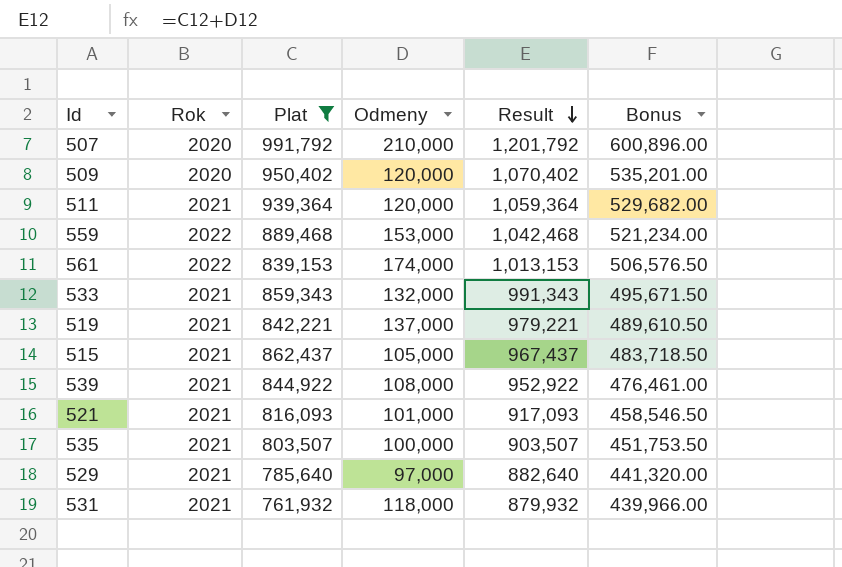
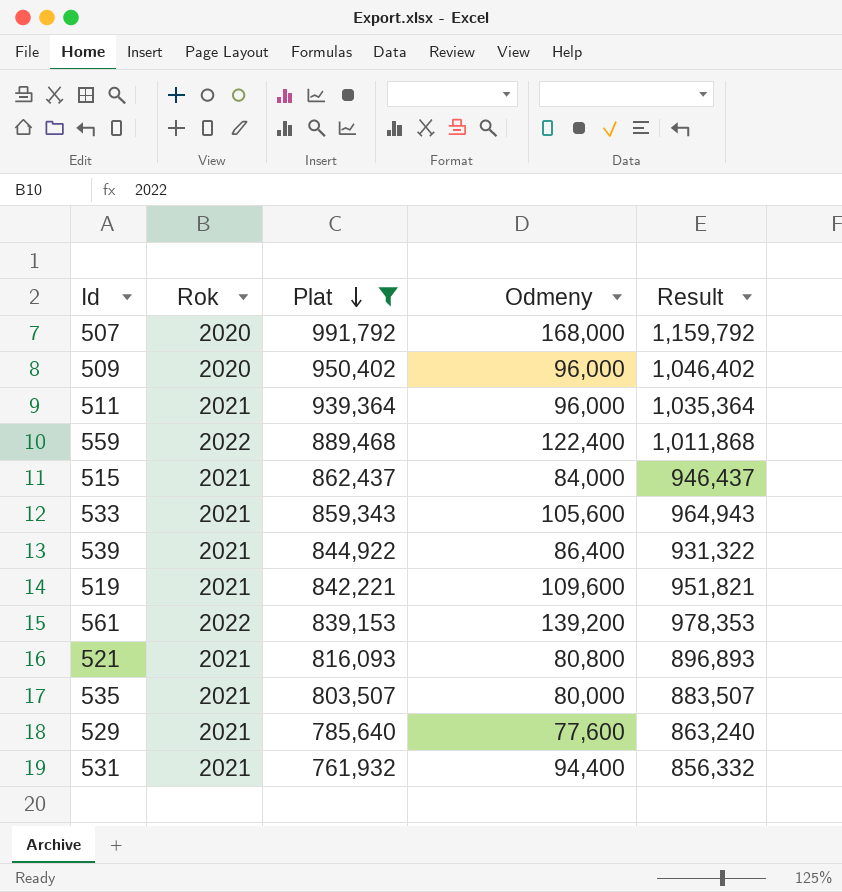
row order: Result descending -> Plat descending
column Bonus | formula: [Result] * 0.5 -> none
507 | Odmeny: 210,000 -> 168,000
507 | Result: 1,201,792 -> 1,159,792
509 | Odmeny: 120,000 -> 96,000
509 | Result: 1,070,402 -> 1,046,402
511 | Odmeny: 120,000 -> 96,000
511 | Result: 1,059,364 -> 1,035,364
559 | Odmeny: 153,000 -> 122,400
559 | Result: 1,042,468 -> 1,011,868
515 | Odmeny: 105,000 -> 84,000
515 | Result: 967,437 -> 946,437
533 | Odmeny: 132,000 -> 105,600
533 | Result: 991,343 -> 964,943
539 | Odmeny: 108,000 -> 86,400
539 | Result: 952,922 -> 931,322
519 | Odmeny: 137,000 -> 109,600
519 | Result: 979,221 -> 951,821
561 | Odmeny: 174,000 -> 139,200
561 | Result: 1,013,153 -> 978,353
521 | Odmeny: 101,000 -> 80,800
521 | Result: 917,093 -> 896,893
535 | Odmeny: 100,000 -> 80,000
535 | Result: 903,507 -> 883,507
529 | Odmeny: 97,000 -> 77,600
529 | Result: 882,640 -> 863,240
531 | Odmeny: 118,000 -> 94,400
531 | Result: 879,932 -> 856,332

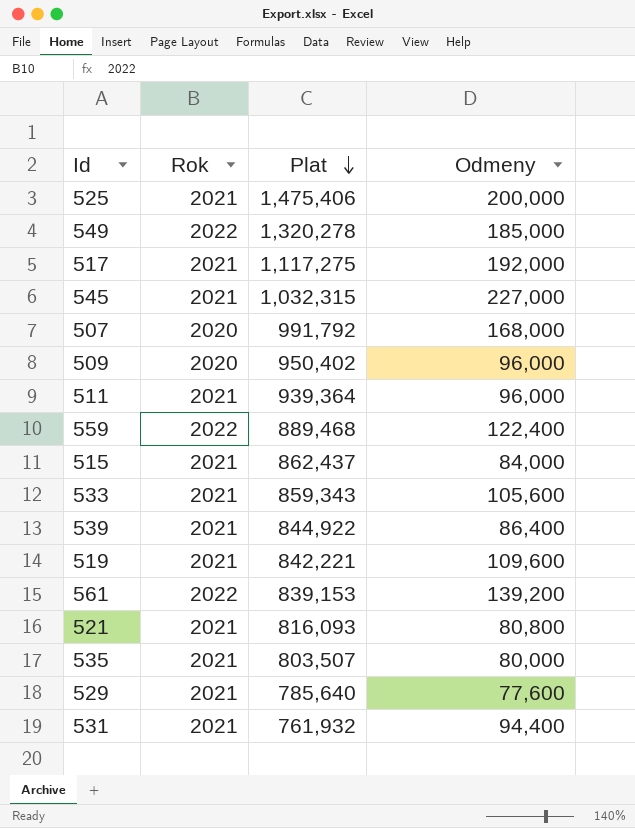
filter: Plat <= 991,792 -> none
column Result | formula: [Plat] + [Odmeny] -> none

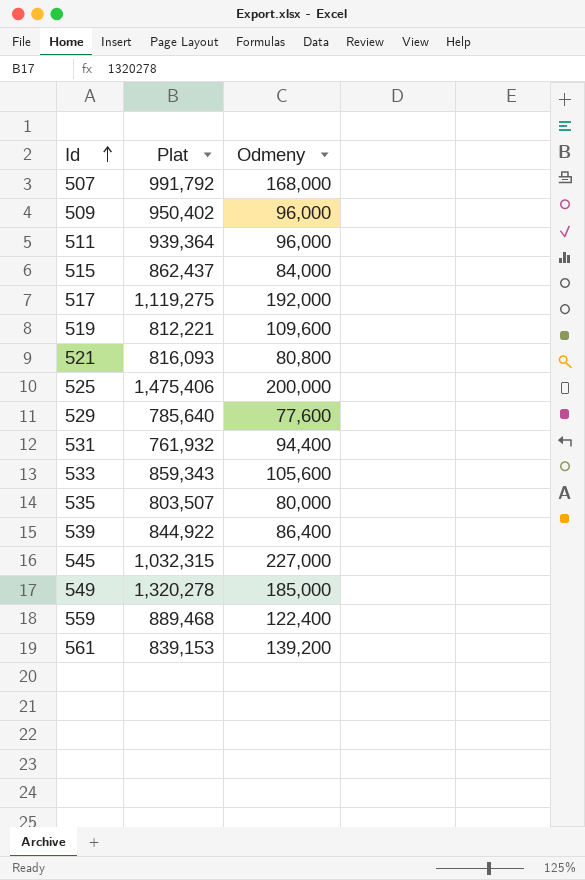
row order: Plat descending -> Id ascending
column Rok | position: 2 -> none
517 | Plat: 1,117,275 -> 1,119,275
519 | Plat: 842,221 -> 812,221

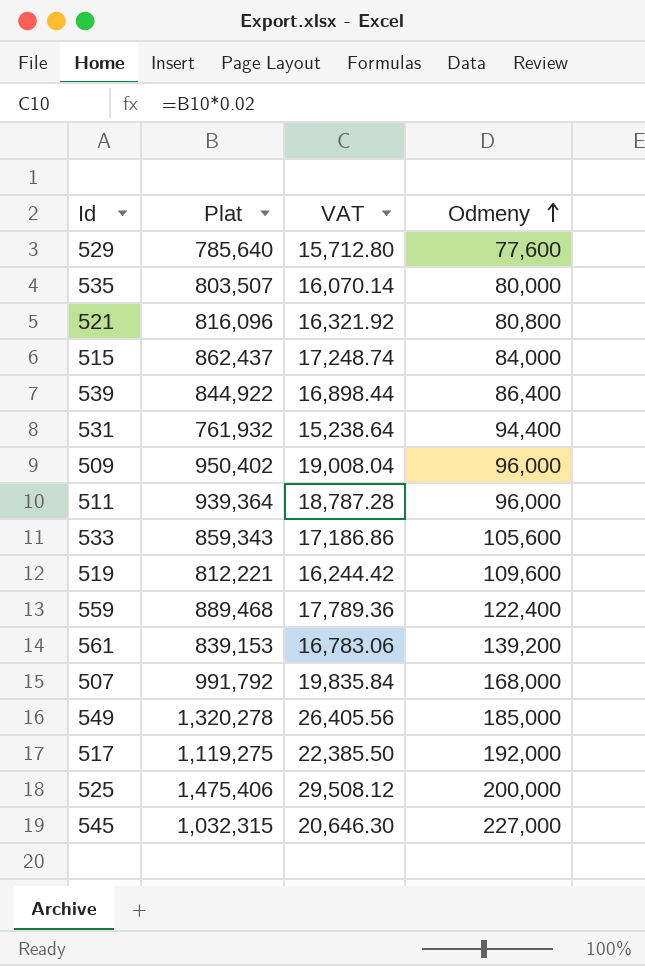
row order: Id ascending -> Odmeny ascending
column VAT | formula: none -> [Plat] * 0.02
521 | Plat: 816,093 -> 816,096

